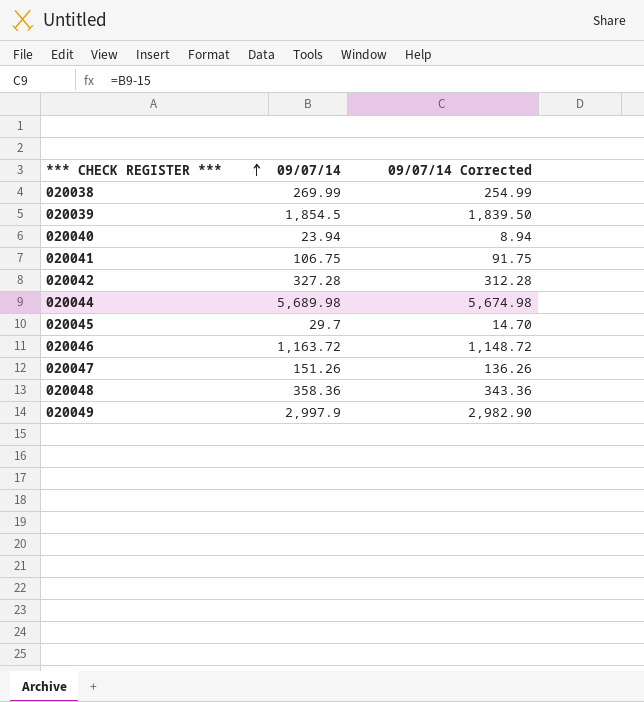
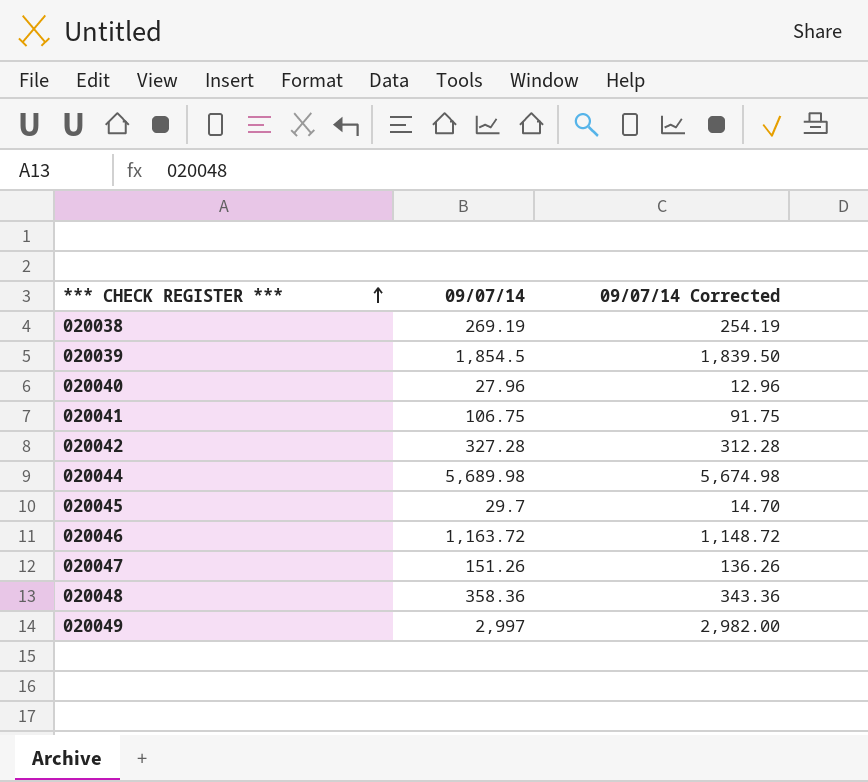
020038 | 09/07/14: 269.99 -> 269.19
020038 | 09/07/14 Corrected: 254.99 -> 254.19
020040 | 09/07/14: 23.94 -> 27.96
020040 | 09/07/14 Corrected: 8.94 -> 12.96
020049 | 09/07/14: 2,997.9 -> 2,997
020049 | 09/07/14 Corrected: 2,982.90 -> 2,982.00

